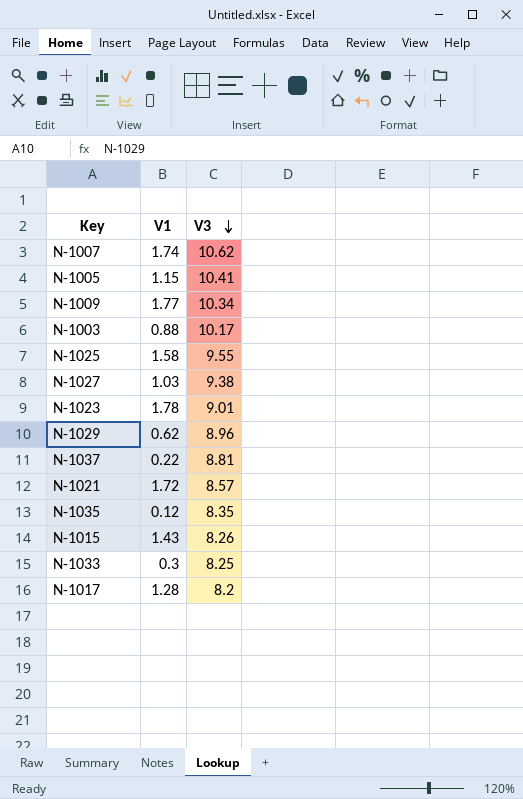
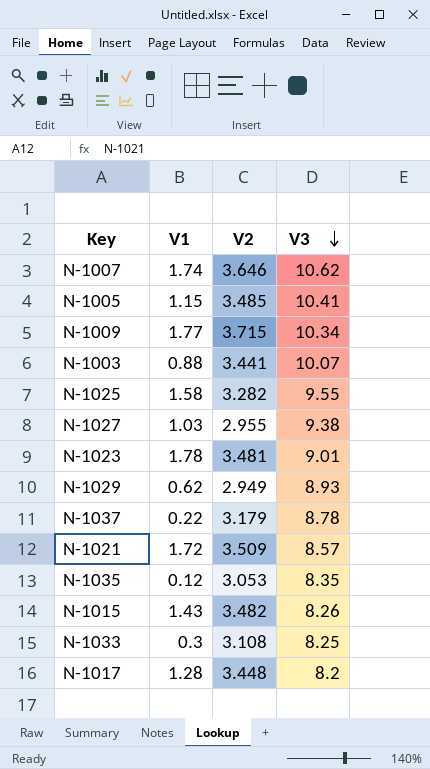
column V2 | position: none -> 3
N-1003 | V3: 10.17 -> 10.07
N-1029 | V3: 8.96 -> 8.93
N-1037 | V3: 8.81 -> 8.78

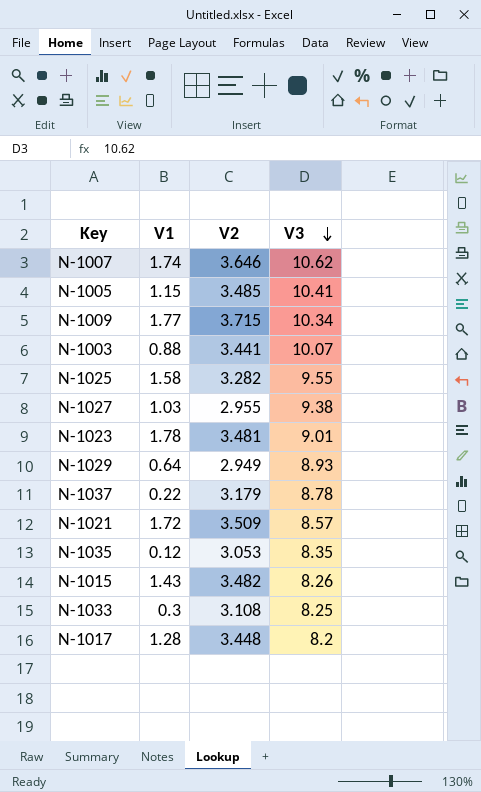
N-1029 | V1: 0.62 -> 0.64

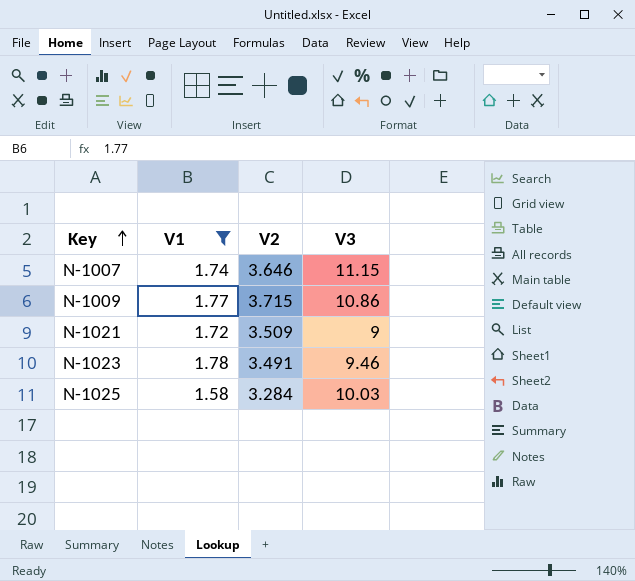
filter: none -> V1 >= 1.58
row order: V3 descending -> Key ascending
N-1007 | V3: 10.62 -> 11.15
N-1009 | V3: 10.34 -> 10.86
N-1021 | V3: 8.57 -> 9
N-1023 | V2: 3.481 -> 3.491
N-1023 | V3: 9.01 -> 9.46
N-1025 | V2: 3.282 -> 3.284
N-1025 | V3: 9.55 -> 10.03

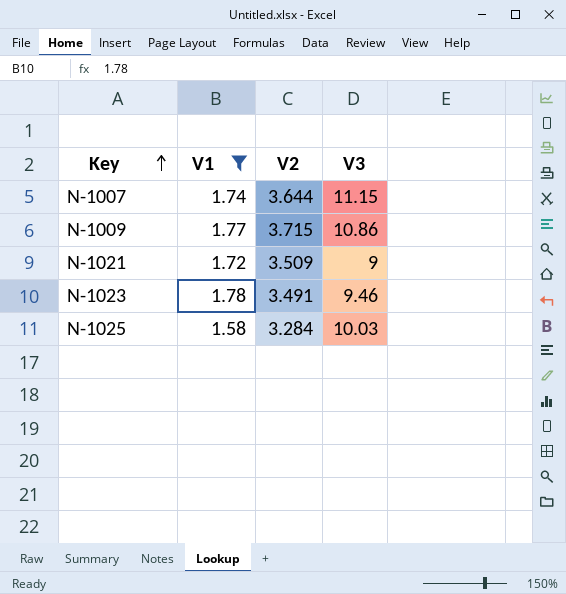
N-1007 | V2: 3.646 -> 3.644

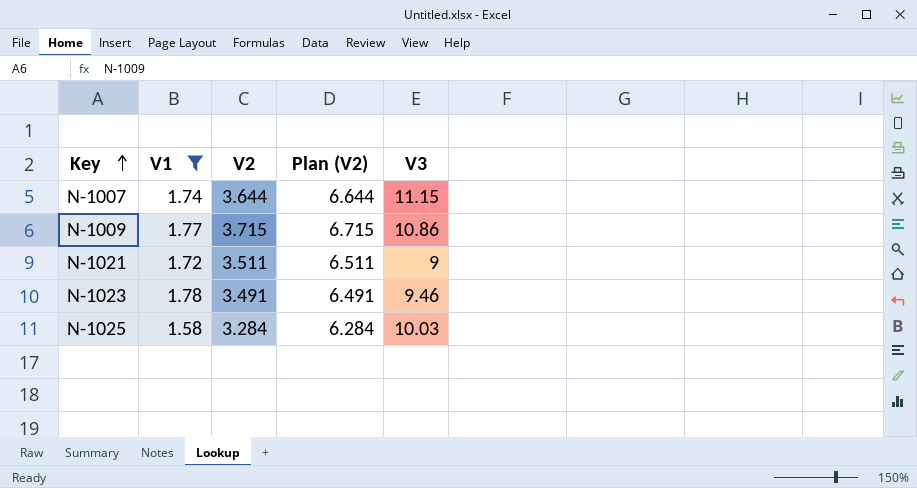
column Plan (V2) | formula: none -> [V2] + 3
N-1021 | V2: 3.509 -> 3.511

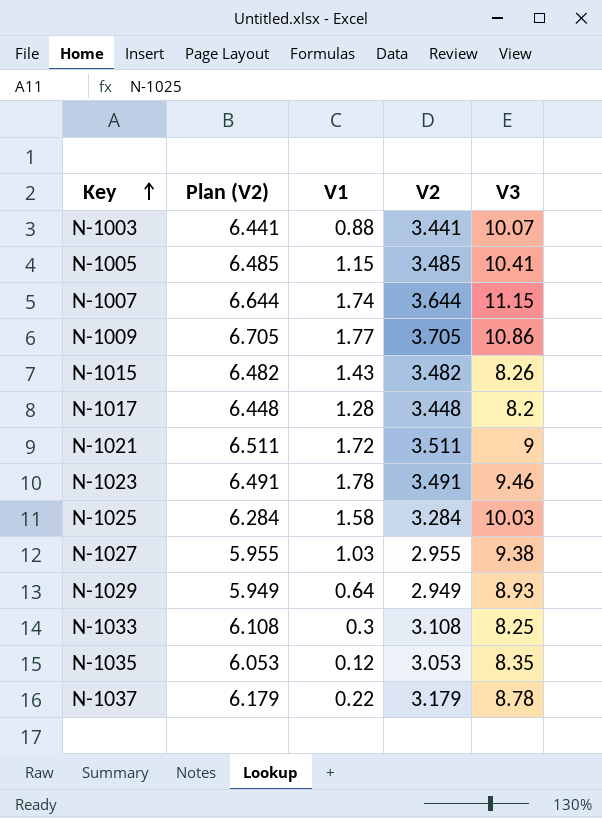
filter: V1 >= 1.58 -> none
column Plan (V2) | position: 4 -> 2
N-1009 | Plan (V2): 6.715 -> 6.705
N-1009 | V2: 3.715 -> 3.705

